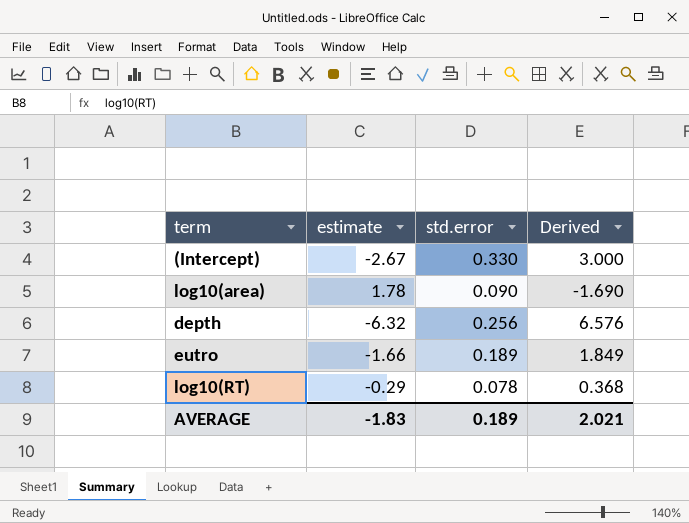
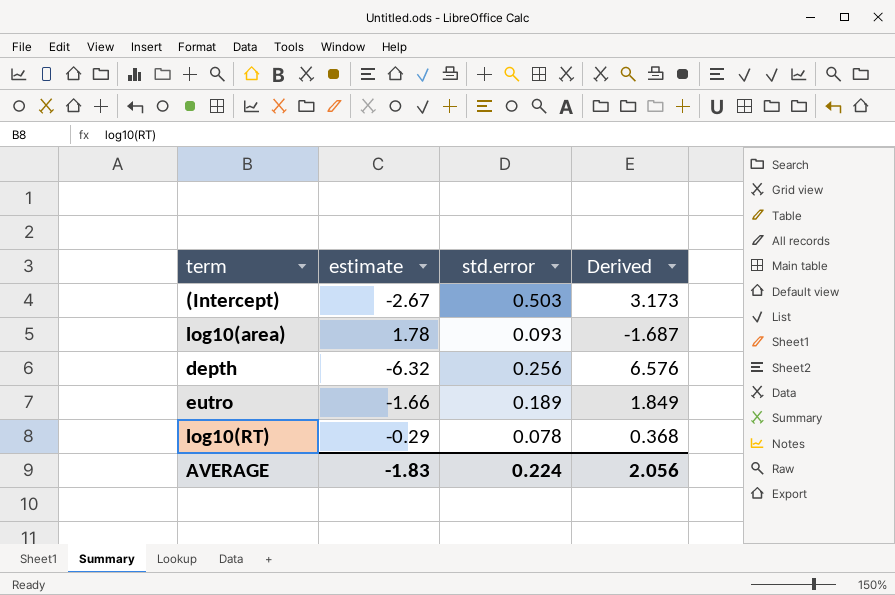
(Intercept) | std.error: 0.330 -> 0.503
(Intercept) | Derived: 3.000 -> 3.173
log10(area) | std.error: 0.090 -> 0.093
log10(area) | Derived: -1.690 -> -1.687
AVERAGE | std.error: 0.189 -> 0.224
AVERAGE | Derived: 2.021 -> 2.056

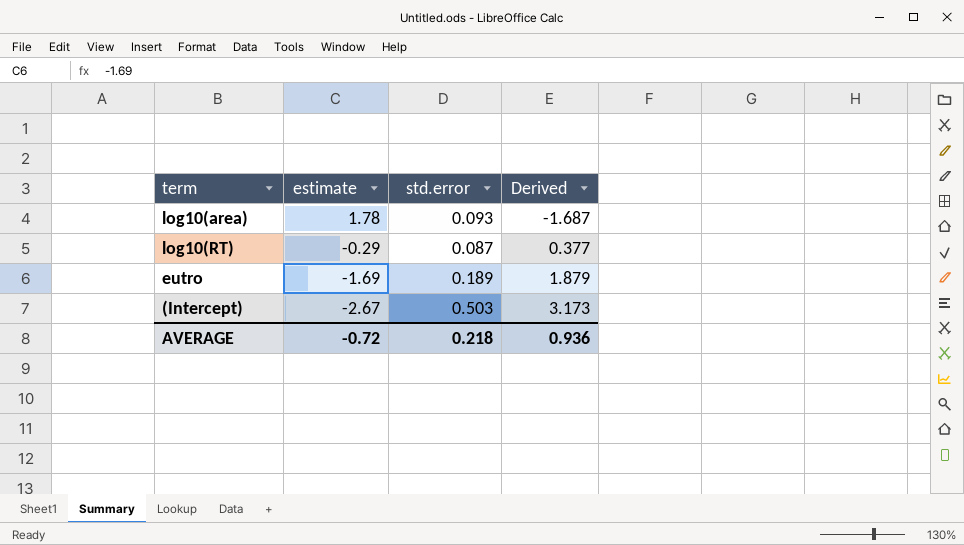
row order: none -> estimate descending
row depth: -6.32 | 0.256 | 6.576 -> none
log10(RT) | std.error: 0.078 -> 0.087
log10(RT) | Derived: 0.368 -> 0.377
eutro | estimate: -1.66 -> -1.69
eutro | Derived: 1.849 -> 1.879
AVERAGE | estimate: -1.83 -> -0.72
AVERAGE | std.error: 0.224 -> 0.218
AVERAGE | Derived: 2.056 -> 0.936

